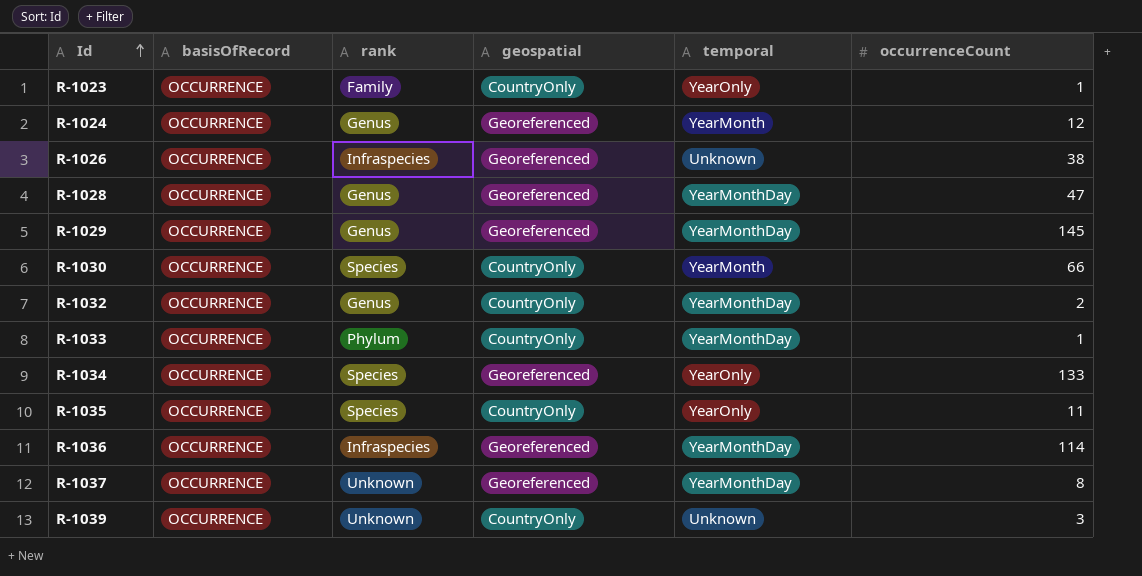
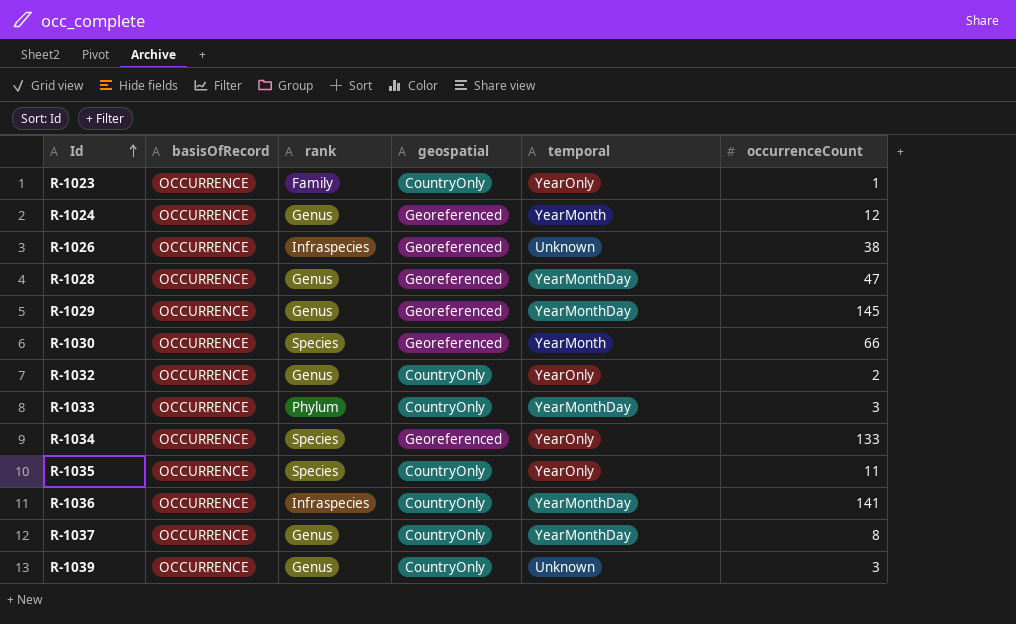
R-1030 | geospatial: CountryOnly -> Georeferenced
R-1032 | temporal: YearMonthDay -> YearOnly
R-1033 | occurrenceCount: 1 -> 3
R-1036 | geospatial: Georeferenced -> CountryOnly
R-1036 | occurrenceCount: 114 -> 141
R-1037 | rank: Unknown -> Genus
R-1037 | geospatial: Georeferenced -> CountryOnly
R-1039 | rank: Unknown -> Genus

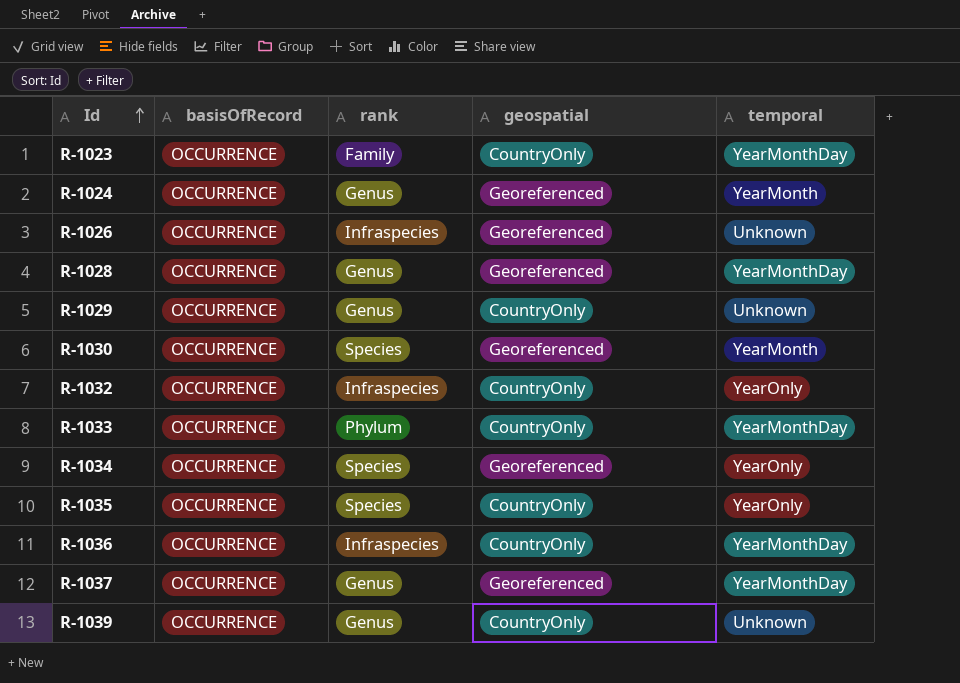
column occurrenceCount | position: 6 -> none
R-1023 | temporal: YearOnly -> YearMonthDay
R-1029 | geospatial: Georeferenced -> CountryOnly
R-1029 | temporal: YearMonthDay -> Unknown
R-1032 | rank: Genus -> Infraspecies
R-1037 | geospatial: CountryOnly -> Georeferenced

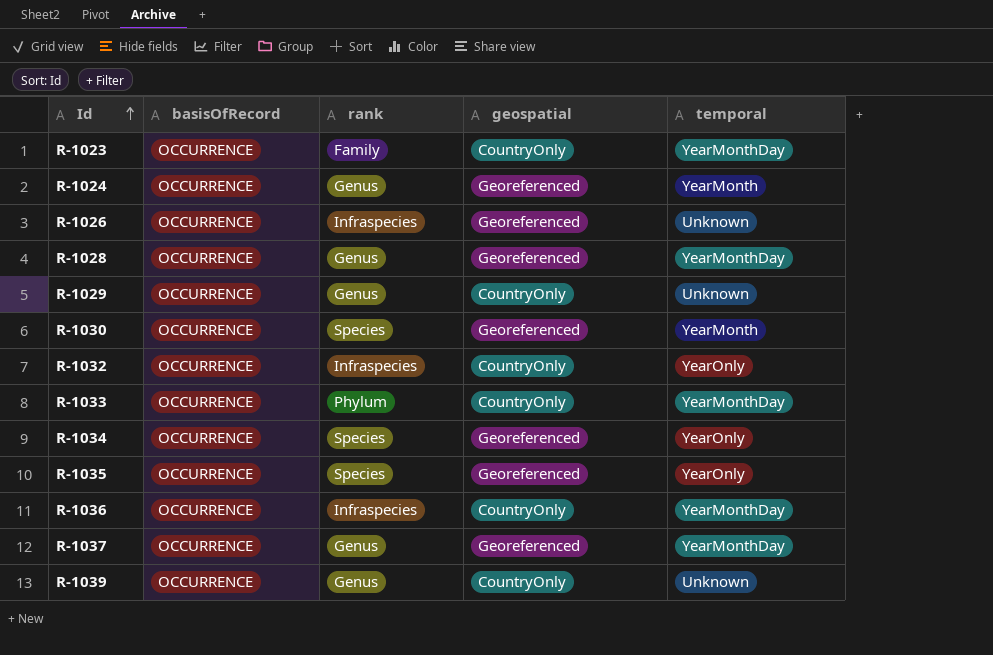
R-1035 | geospatial: CountryOnly -> Georeferenced

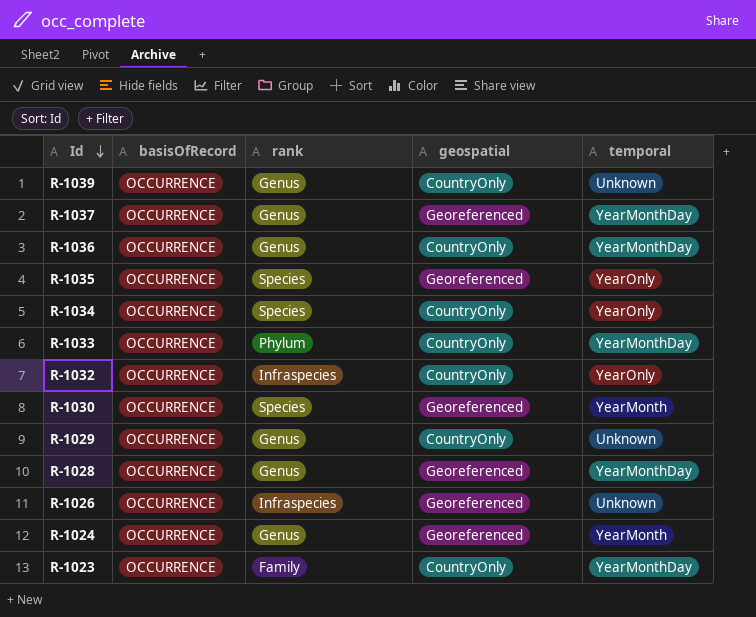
row order: Id ascending -> Id descending
R-1036 | rank: Infraspecies -> Genus
R-1034 | geospatial: Georeferenced -> CountryOnly

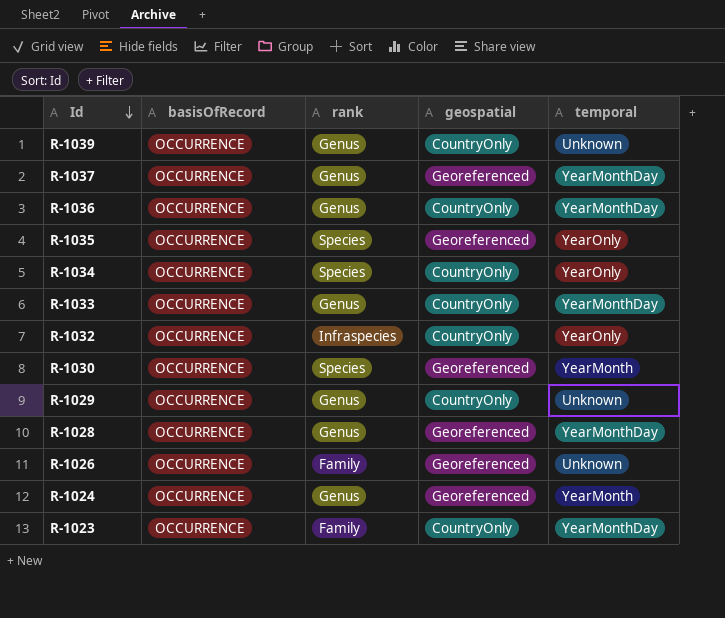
R-1033 | rank: Phylum -> Genus
R-1026 | rank: Infraspecies -> Family

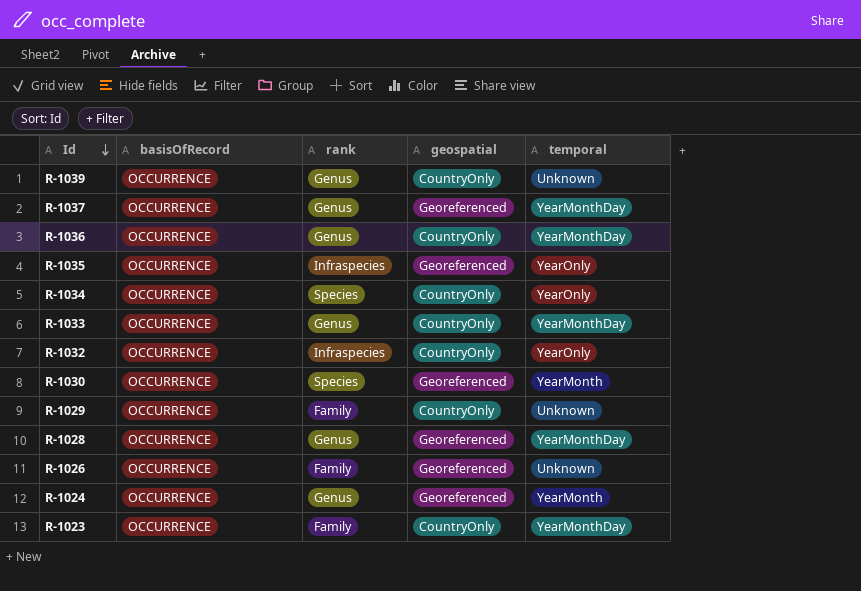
R-1035 | rank: Species -> Infraspecies
R-1029 | rank: Genus -> Family

